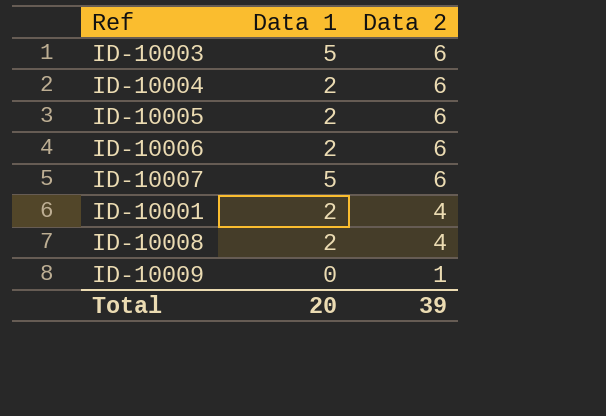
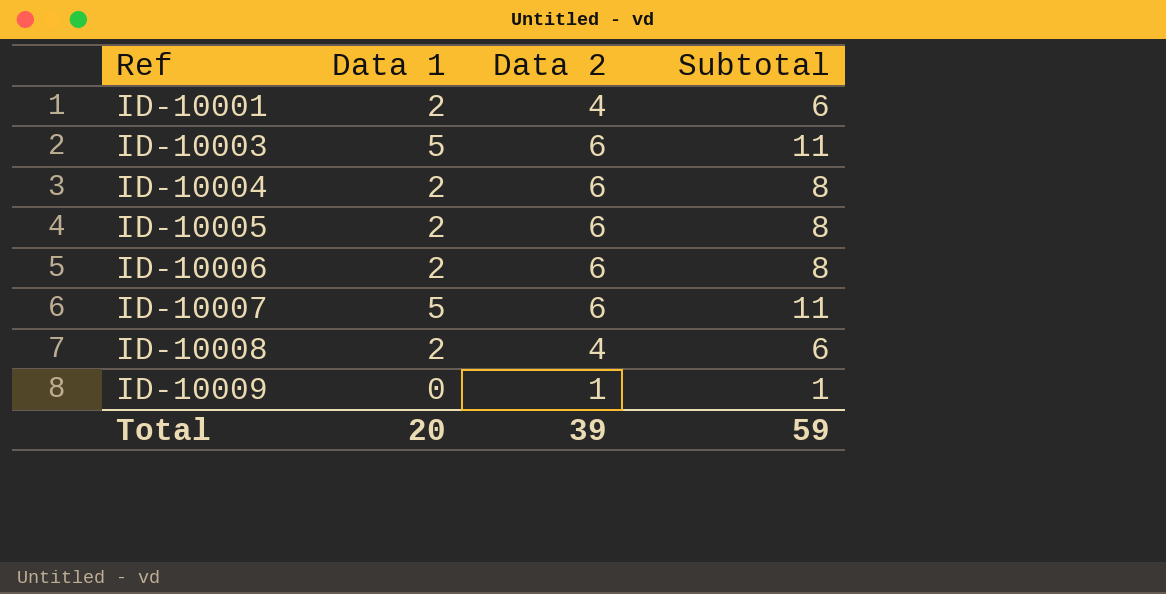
row order: Data 2 descending -> Ref ascending
column Subtotal | formula: none -> [Data 1] + [Data 2]

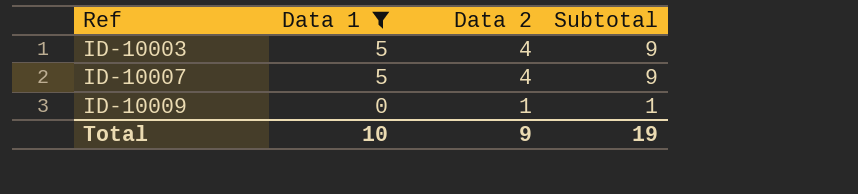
filter: none -> Data 1 != 2
ID-10003 | Data 2: 6 -> 4
ID-10003 | Subtotal: 11 -> 9
ID-10007 | Data 2: 6 -> 4
ID-10007 | Subtotal: 11 -> 9
Total | Data 1: 20 -> 10
Total | Data 2: 39 -> 9
Total | Subtotal: 59 -> 19

